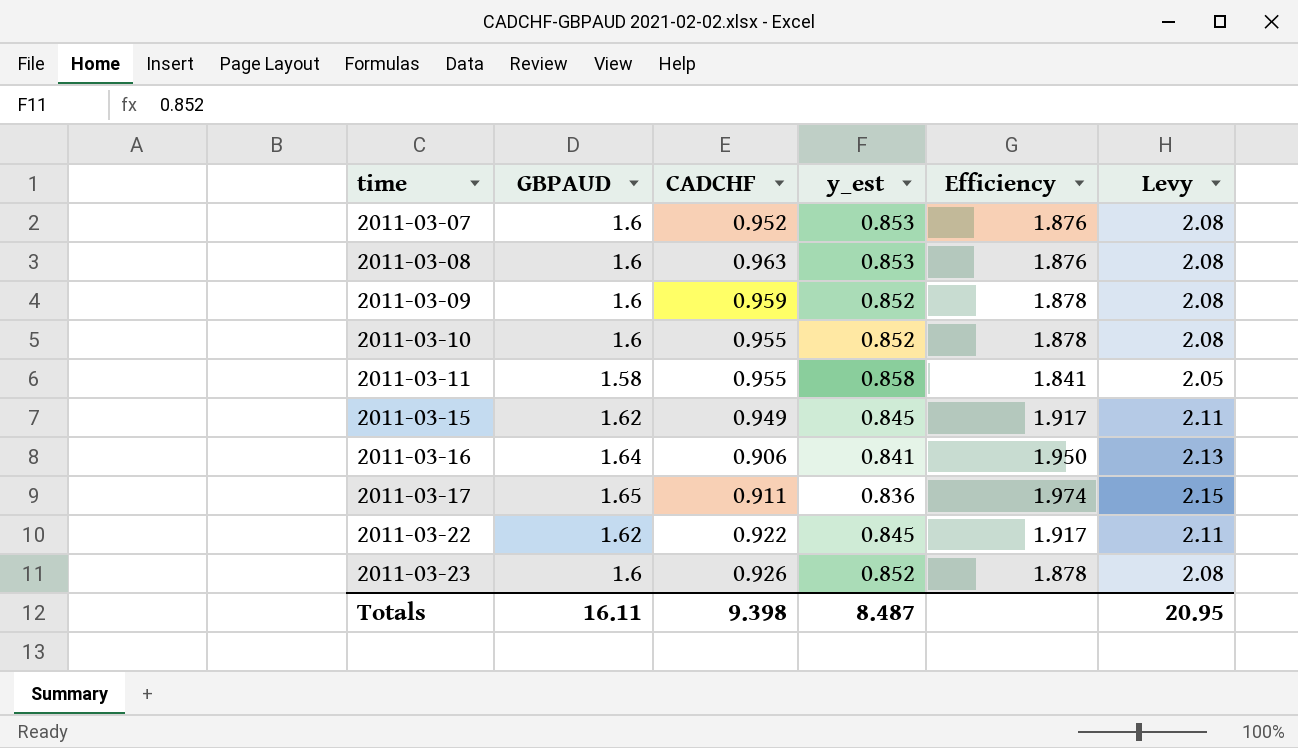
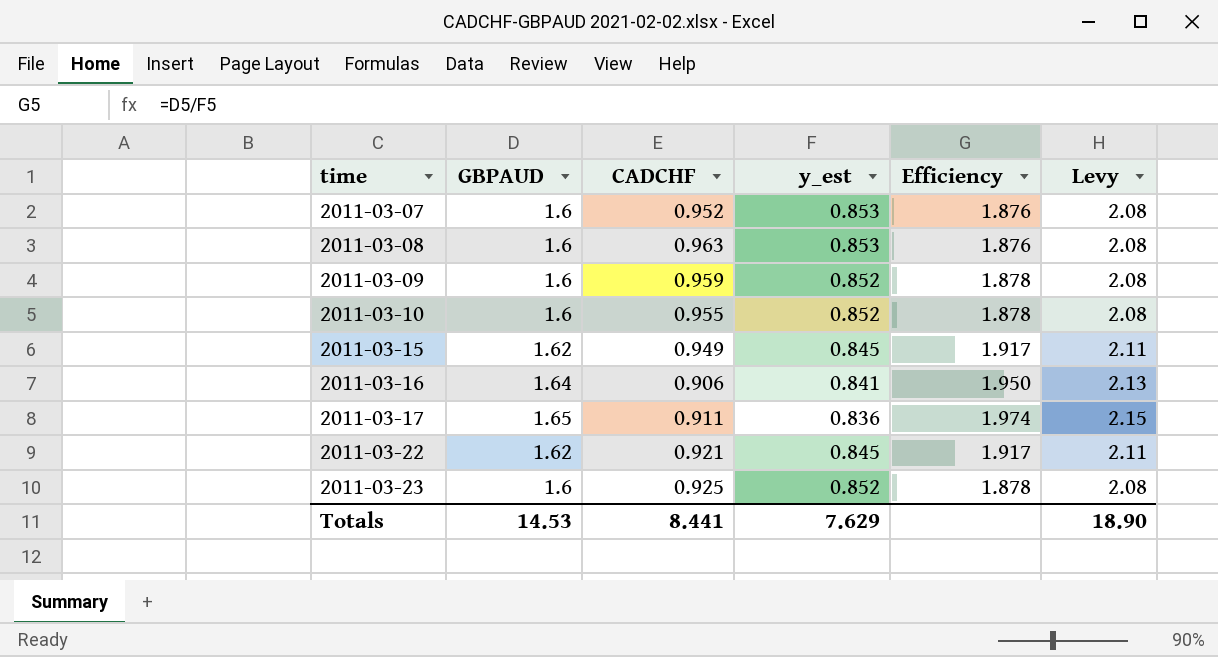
row 2011-03-11: 1.58 | 0.955 | 0.858 | 1.841 | 2.05 -> none
2011-03-22 | CADCHF: 0.922 -> 0.921
2011-03-23 | CADCHF: 0.926 -> 0.925
Totals | GBPAUD: 16.11 -> 14.53
Totals | CADCHF: 9.398 -> 8.441
Totals | y_est: 8.487 -> 7.629
Totals | Levy: 20.95 -> 18.90

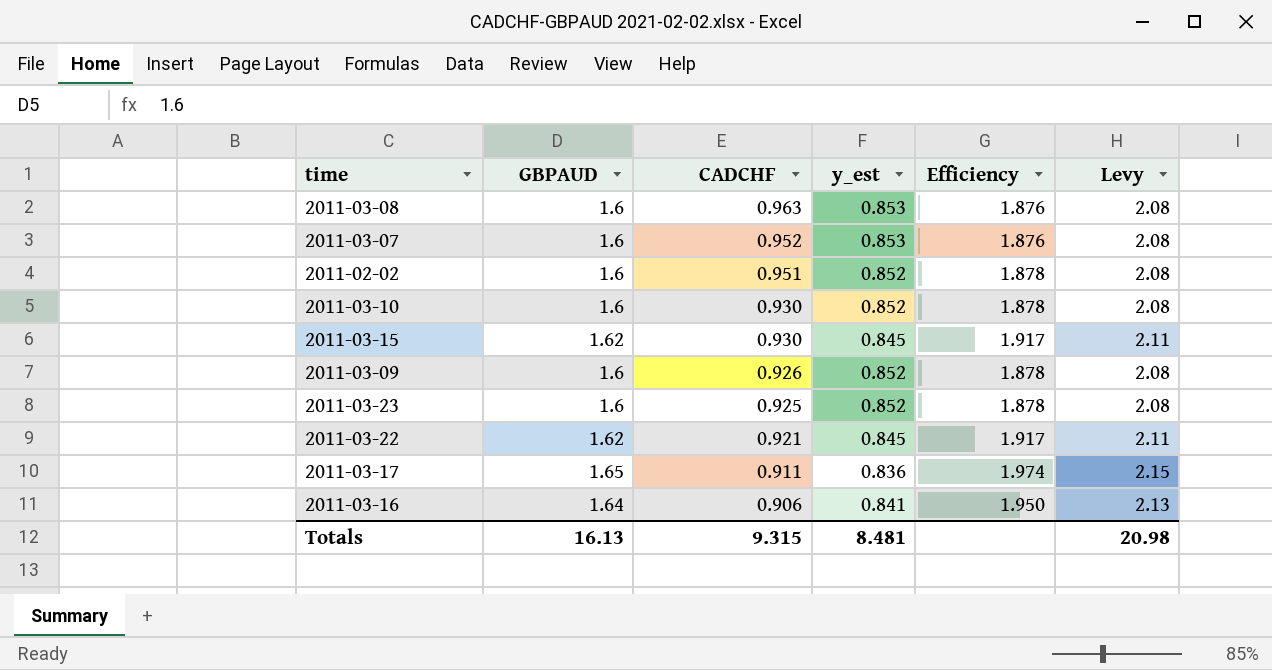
row order: time ascending -> CADCHF descending
row 2011-02-02: none -> 1.6 | 0.951 | 0.852 | 1.878 | 2.08
2011-03-10 | CADCHF: 0.955 -> 0.930
2011-03-15 | CADCHF: 0.949 -> 0.930
2011-03-09 | CADCHF: 0.959 -> 0.926
Totals | GBPAUD: 14.53 -> 16.13
Totals | CADCHF: 8.441 -> 9.315
Totals | y_est: 7.629 -> 8.481
Totals | Levy: 18.90 -> 20.98

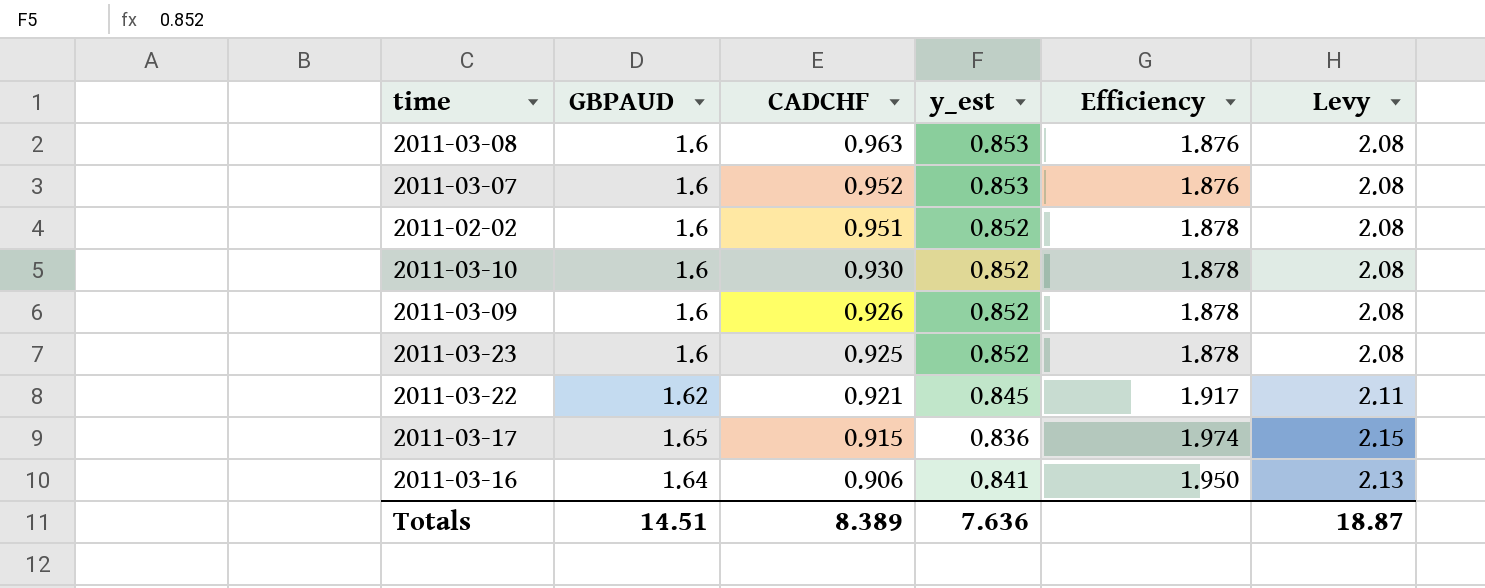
row 2011-03-15: 1.62 | 0.930 | 0.845 | 1.917 | 2.11 -> none
2011-03-17 | CADCHF: 0.911 -> 0.915
Totals | GBPAUD: 16.13 -> 14.51
Totals | CADCHF: 9.315 -> 8.389
Totals | y_est: 8.481 -> 7.636
Totals | Levy: 20.98 -> 18.87

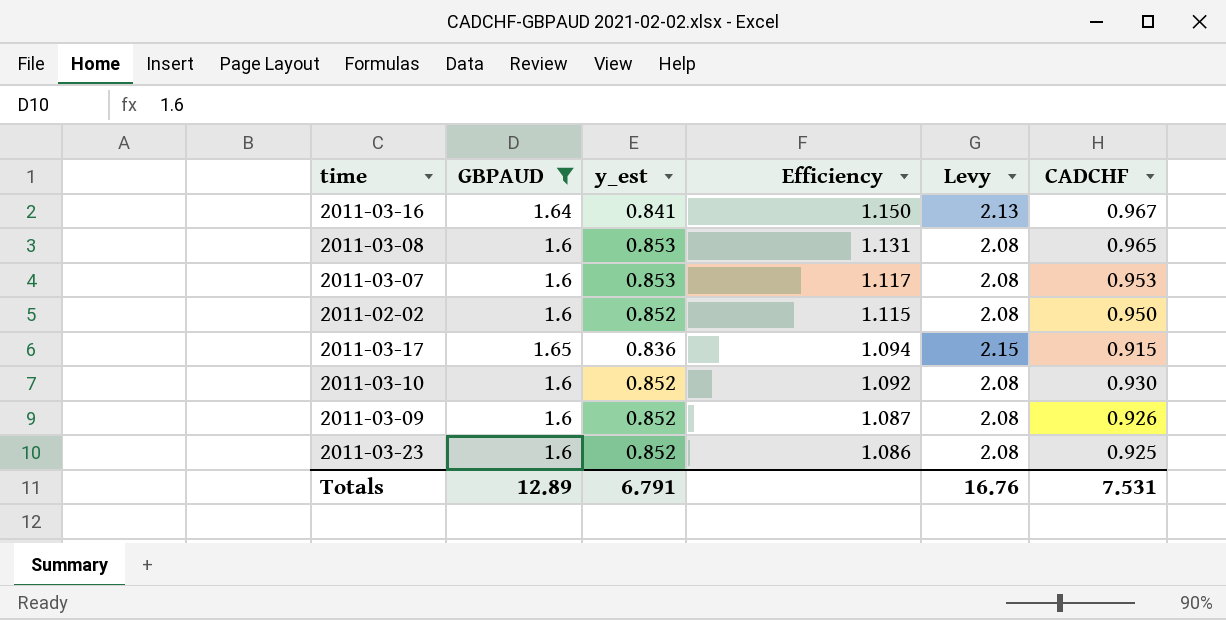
filter: none -> GBPAUD != 1.62
row order: CADCHF descending -> Efficiency descending
column Efficiency | formula: [GBPAUD] / [y_est] -> [CADCHF] / [y_est]
column CADCHF | position: 3 -> 6
2011-03-16 | CADCHF: 0.906 -> 0.967
2011-03-08 | CADCHF: 0.963 -> 0.965
2011-03-07 | CADCHF: 0.952 -> 0.953
2011-02-02 | CADCHF: 0.951 -> 0.950
Totals | GBPAUD: 14.51 -> 12.89
Totals | y_est: 7.636 -> 6.791
Totals | Levy: 18.87 -> 16.76
Totals | CADCHF: 8.389 -> 7.531

